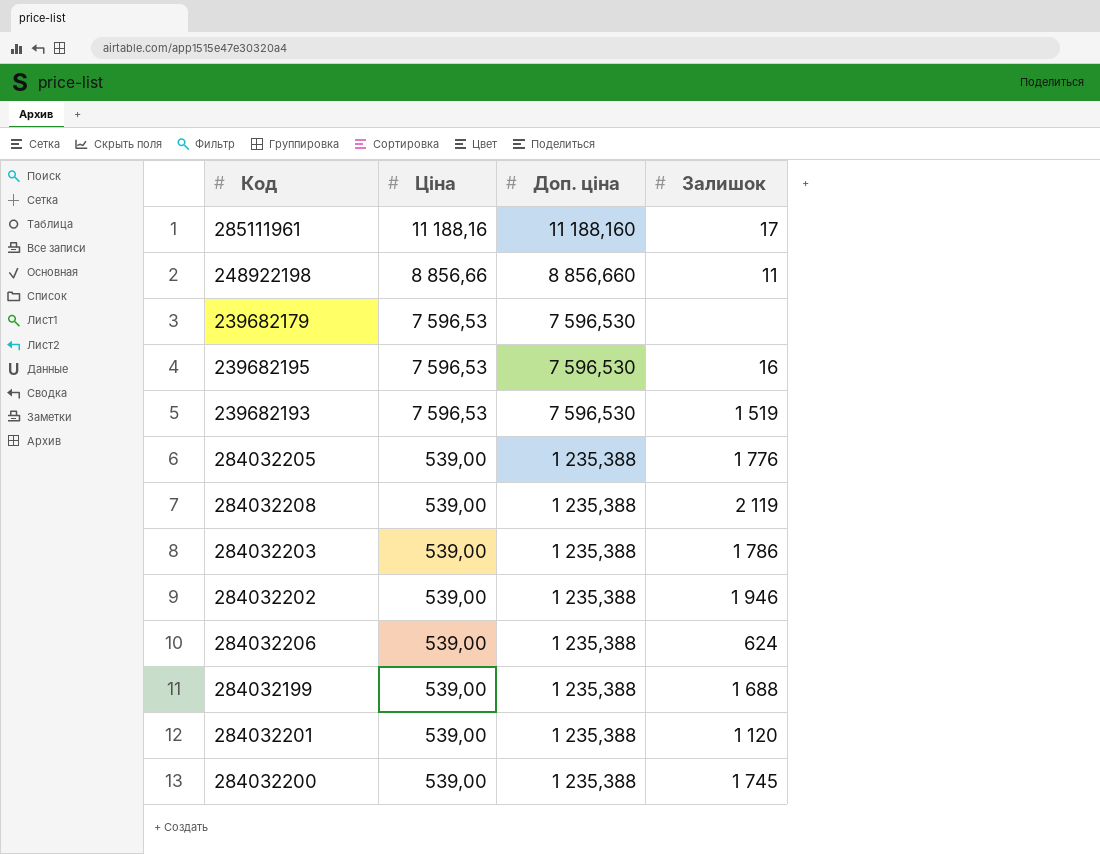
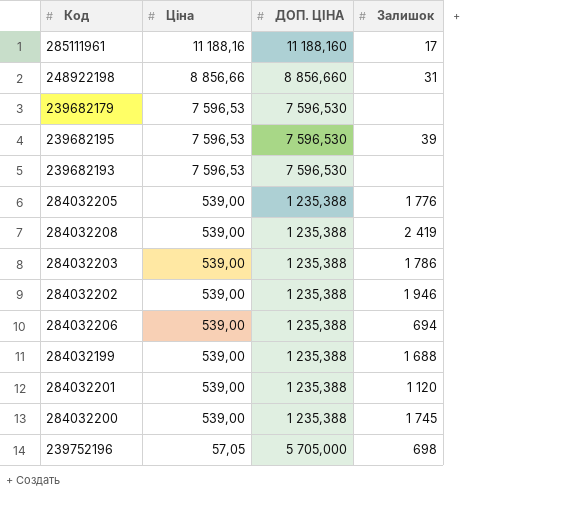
column name: Доп. ціна -> ДОП. ЦІНА
248922198 | Залишок: 11 -> 31
239682195 | Залишок: 16 -> 39
239682193 | Залишок: 1 519 -> none
284032208 | Залишок: 2 119 -> 2 419
284032206 | Залишок: 624 -> 694
row 239752196: none -> 57,05 | 5 705,000 | 698

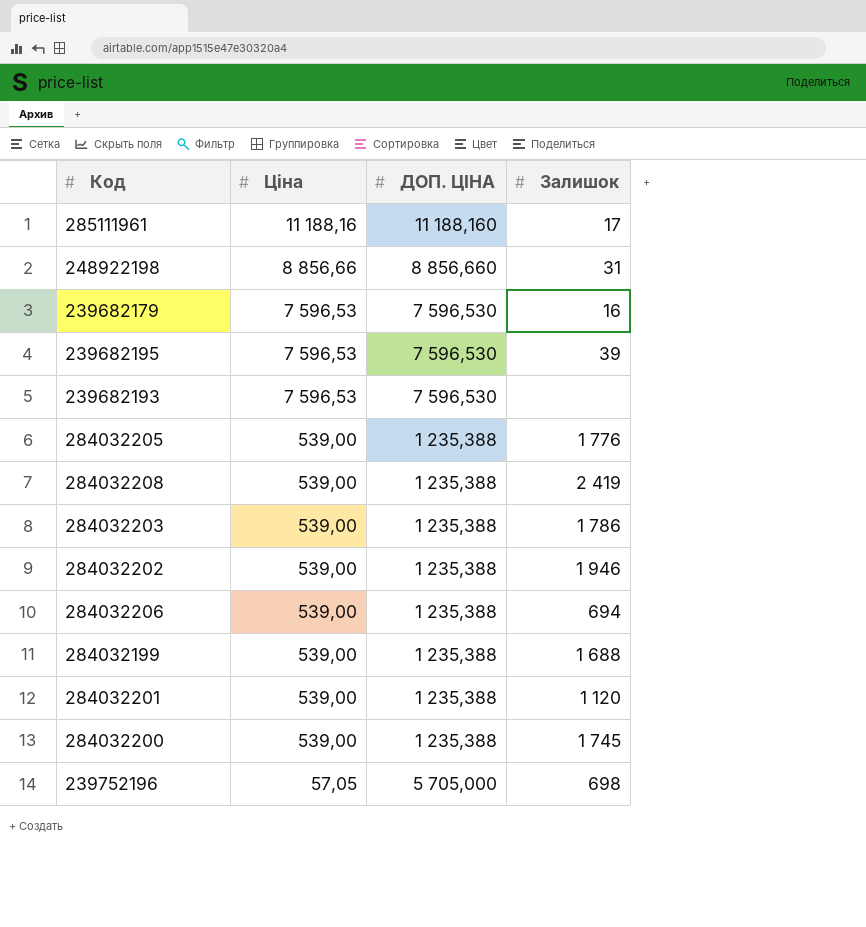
239682179 | Залишок: none -> 16

